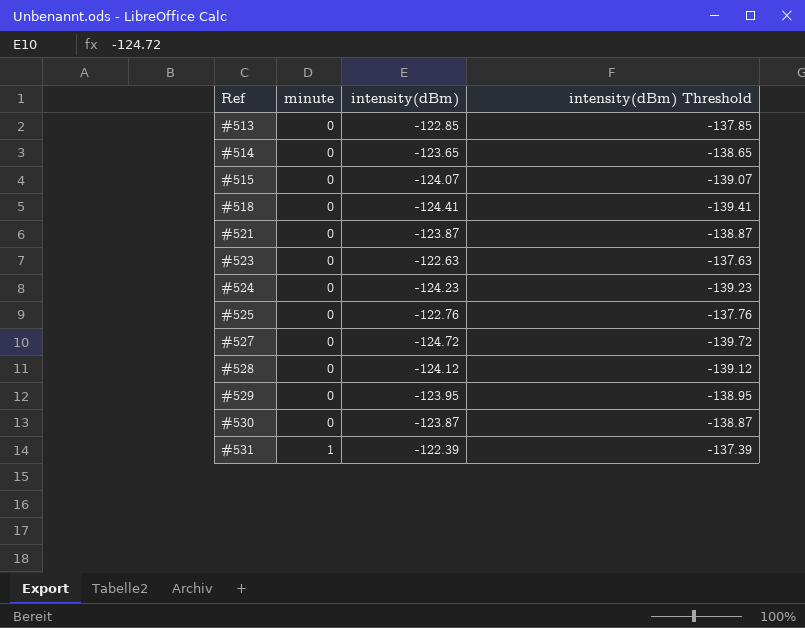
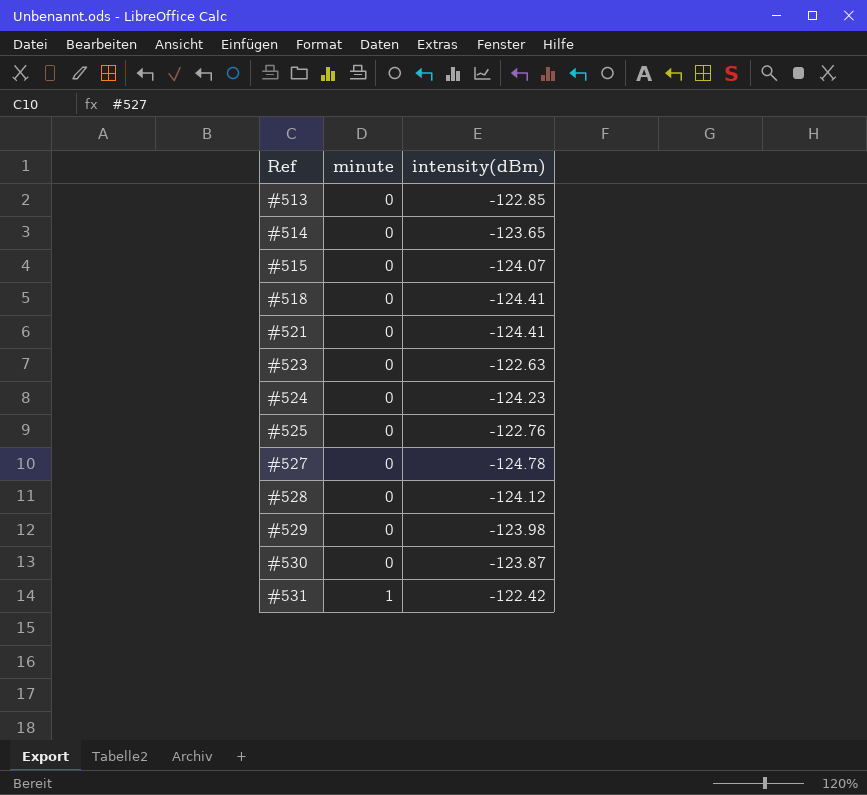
column intensity(dBm) Threshold | formula: [intensity(dBm)] - 15 -> none
#521 | intensity(dBm): -123.87 -> -124.41
#527 | intensity(dBm): -124.72 -> -124.78
#529 | intensity(dBm): -123.95 -> -123.98
#531 | intensity(dBm): -122.39 -> -122.42

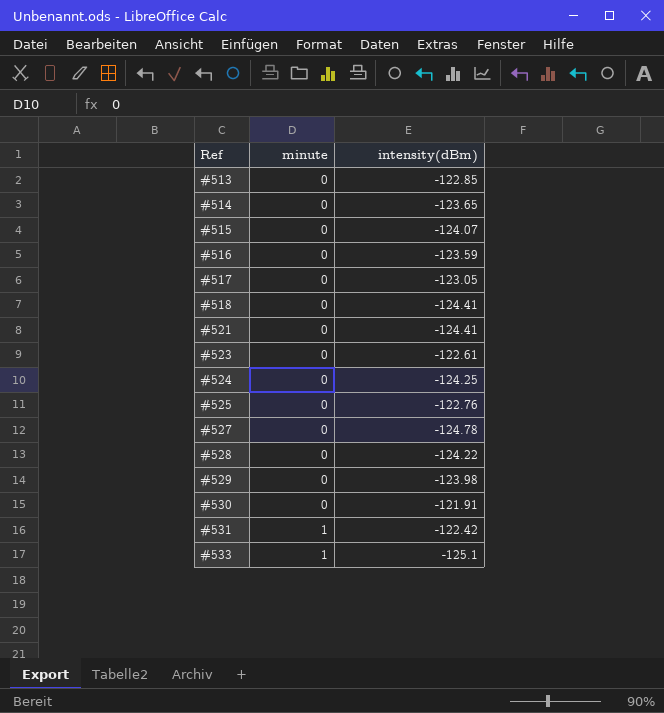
row #516: none -> 0 | -123.59
row #517: none -> 0 | -123.05
#523 | intensity(dBm): -122.63 -> -122.61
#524 | intensity(dBm): -124.23 -> -124.25
#528 | intensity(dBm): -124.12 -> -124.22
#530 | intensity(dBm): -123.87 -> -121.91
row #533: none -> 1 | -125.1

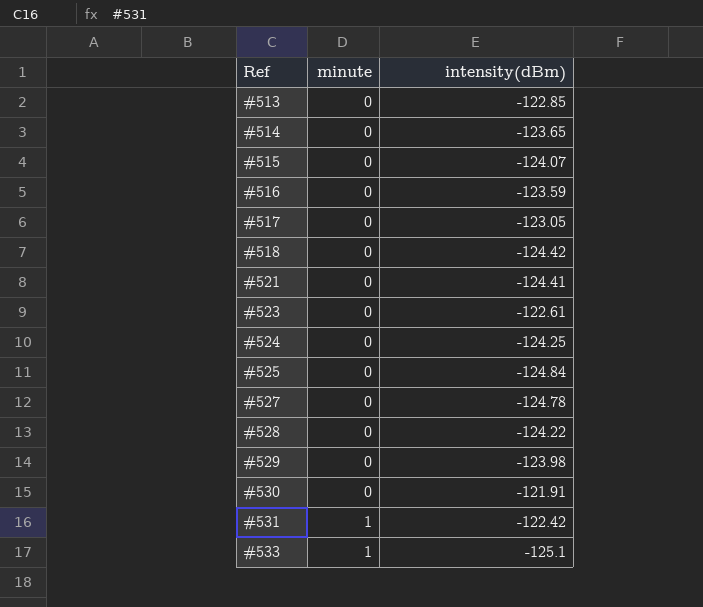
#518 | intensity(dBm): -124.41 -> -124.42
#525 | intensity(dBm): -122.76 -> -124.84

